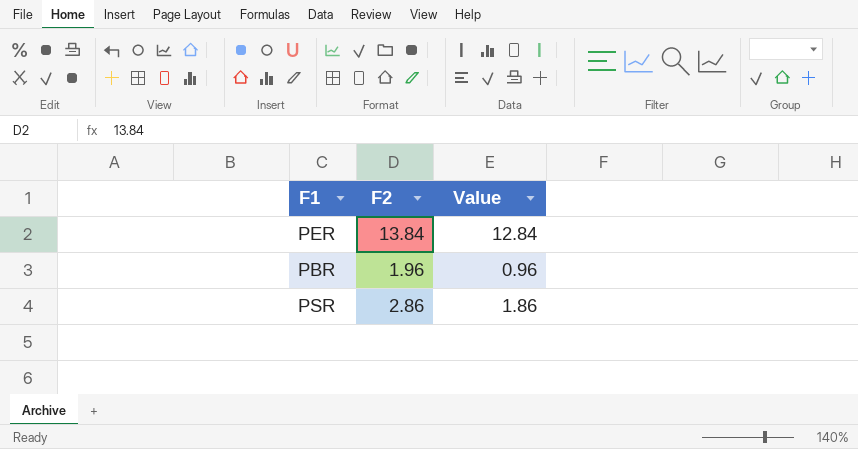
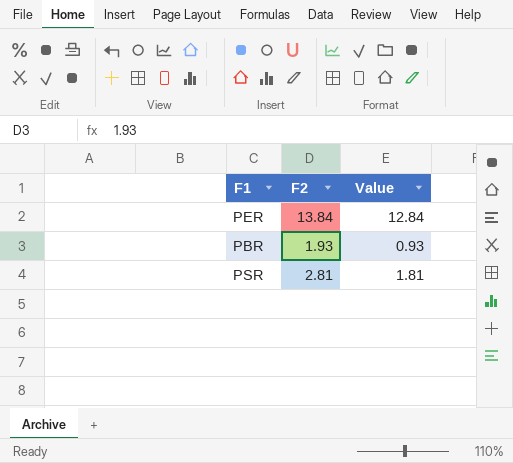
PBR | F2: 1.96 -> 1.93
PBR | Value: 0.96 -> 0.93
PSR | F2: 2.86 -> 2.81
PSR | Value: 1.86 -> 1.81

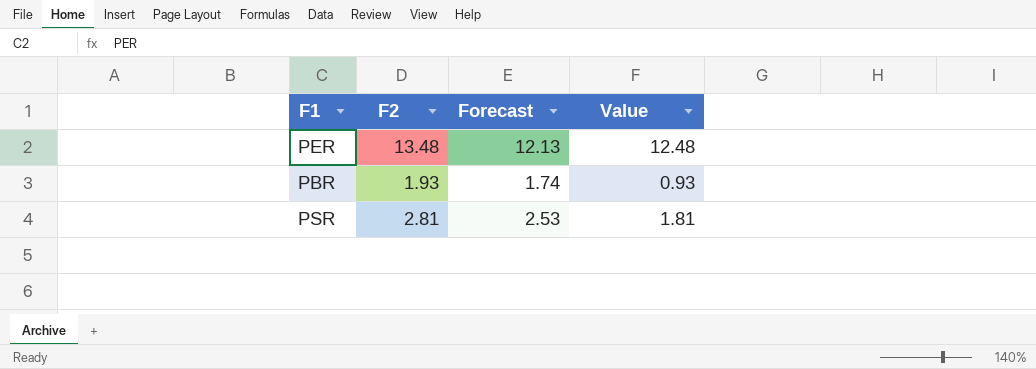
column Forecast | formula: none -> [F2] * 0.9
PER | F2: 13.84 -> 13.48
PER | Value: 12.84 -> 12.48

